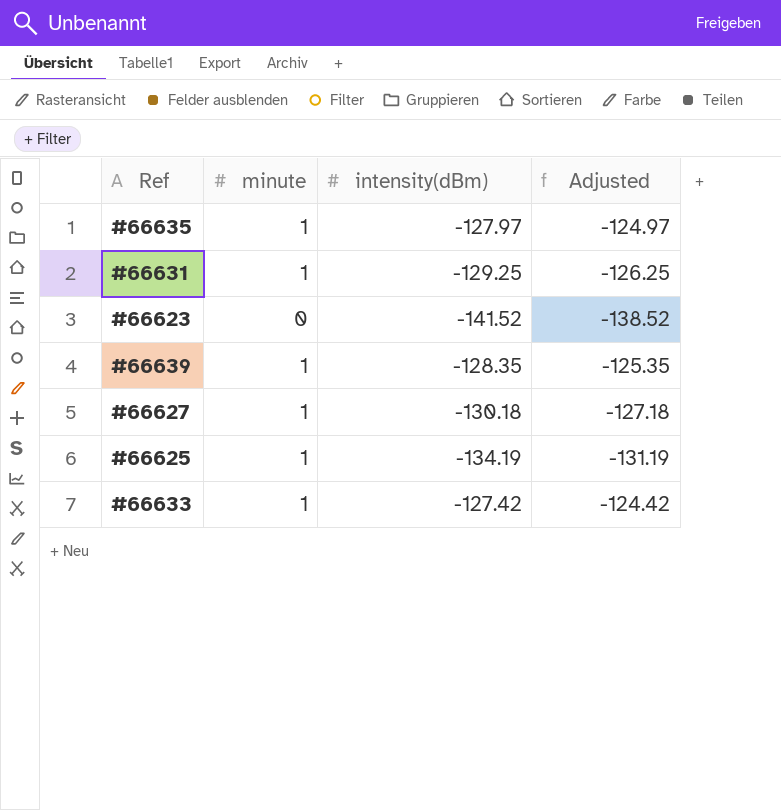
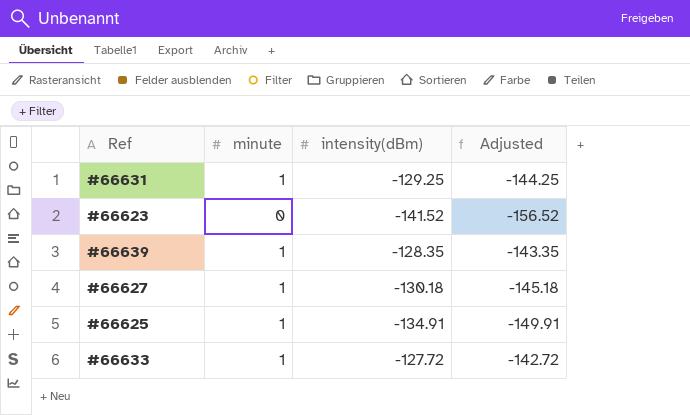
column Adjusted | formula: [intensity(dBm)] + 3 -> [intensity(dBm)] - 15
row #66635: 1 | -127.97 | -124.97 -> none
#66625 | intensity(dBm): -134.19 -> -134.91
#66633 | intensity(dBm): -127.42 -> -127.72

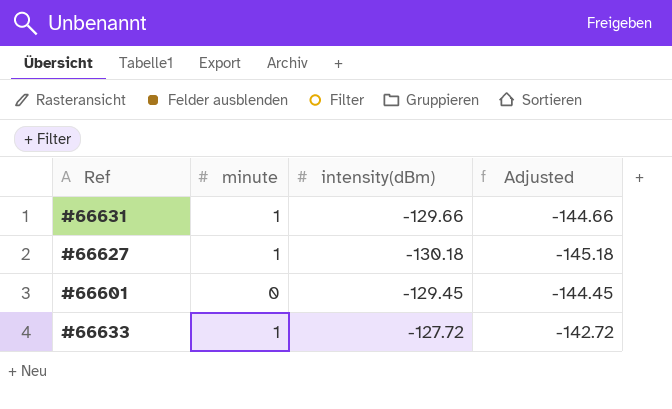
row #66623: 0 | -141.52 | -156.52 -> none
row #66639: 1 | -128.35 | -143.35 -> none
row #66625: 1 | -134.91 | -149.91 -> none
#66631 | intensity(dBm): -129.25 -> -129.66
#66631 | Adjusted: -144.25 -> -144.66
row #66601: none -> 0 | -129.45 | -144.45

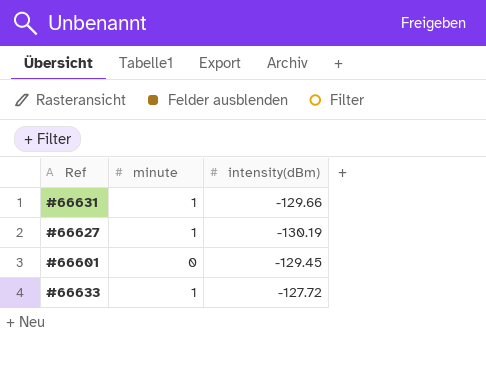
column Adjusted | formula: [intensity(dBm)] - 15 -> none
#66627 | intensity(dBm): -130.18 -> -130.19

